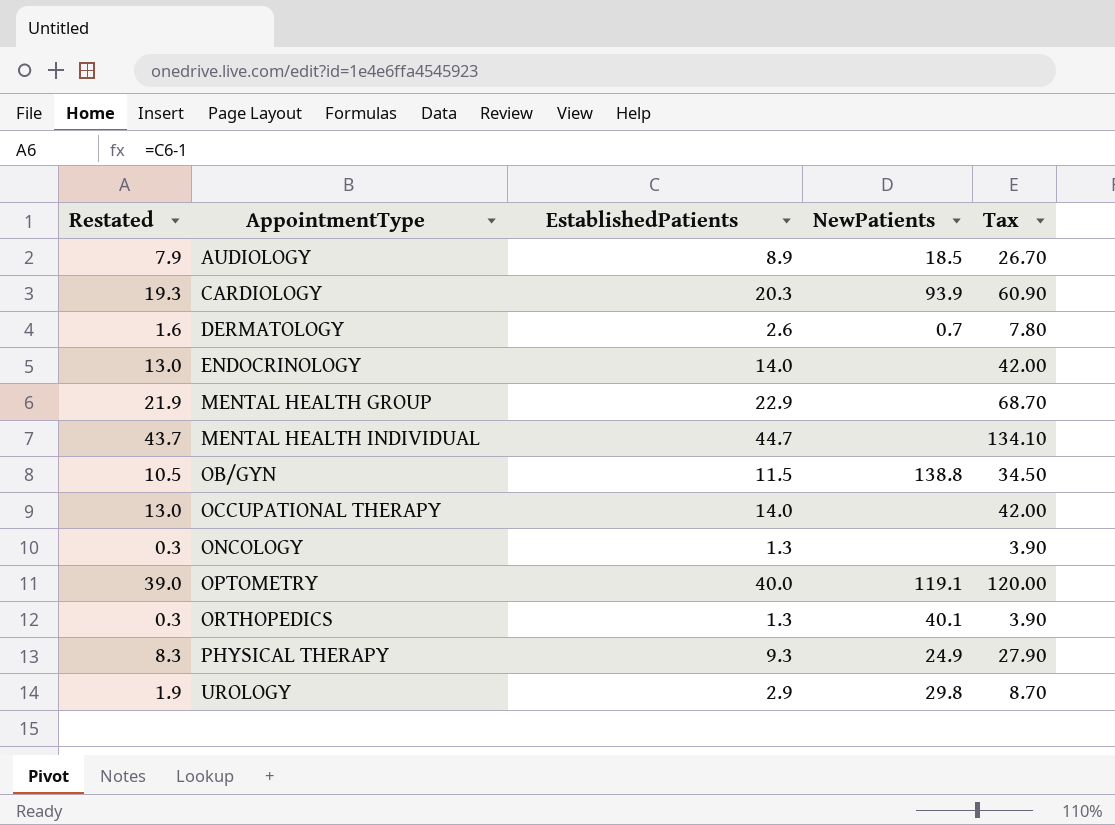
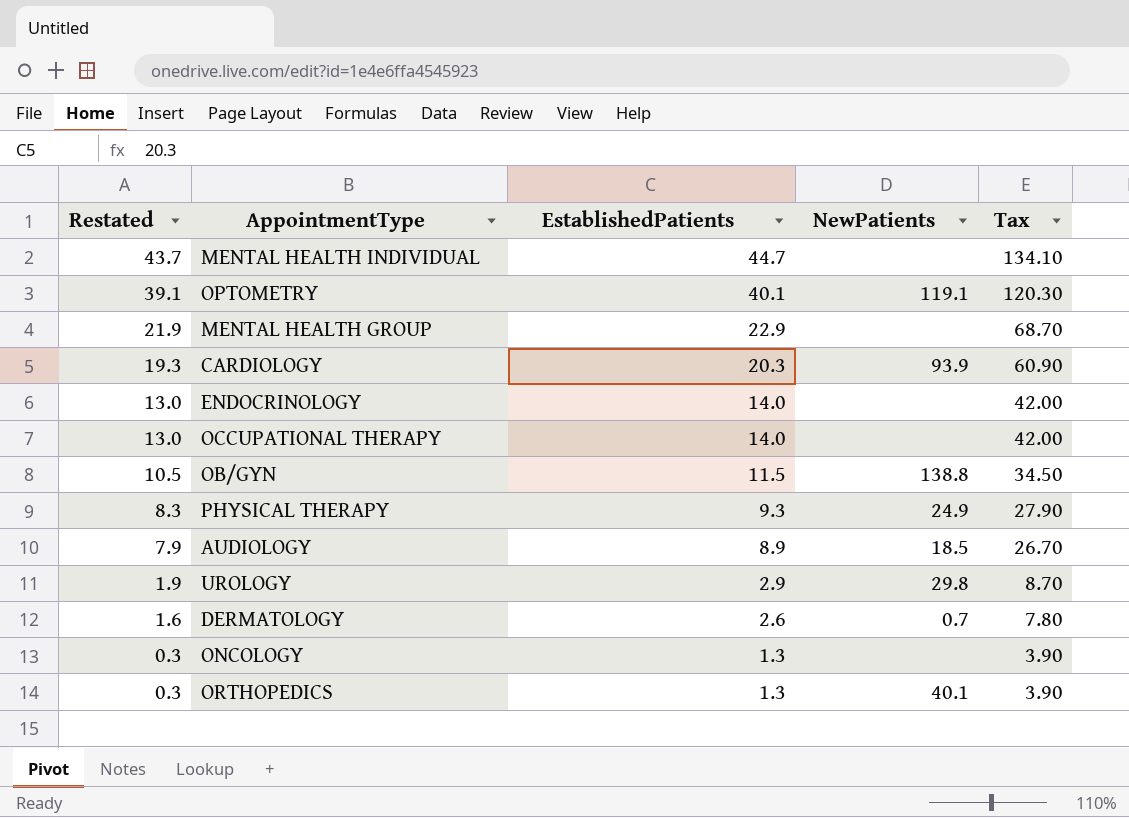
row order: AppointmentType ascending -> Restated descending
OPTOMETRY | Restated: 39.0 -> 39.1
OPTOMETRY | EstablishedPatients: 40.0 -> 40.1
OPTOMETRY | Tax: 120.00 -> 120.30

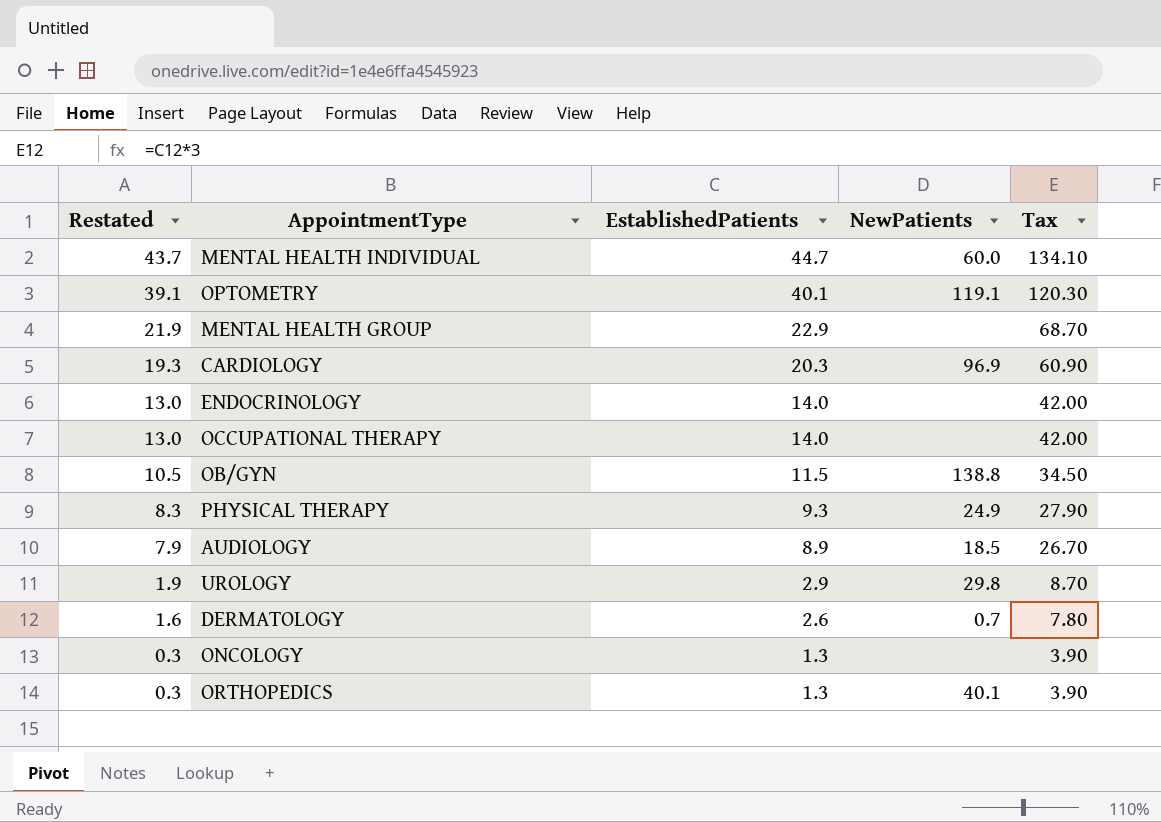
MENTAL HEALTH INDIVIDUAL | NewPatients: none -> 60.0
CARDIOLOGY | NewPatients: 93.9 -> 96.9

